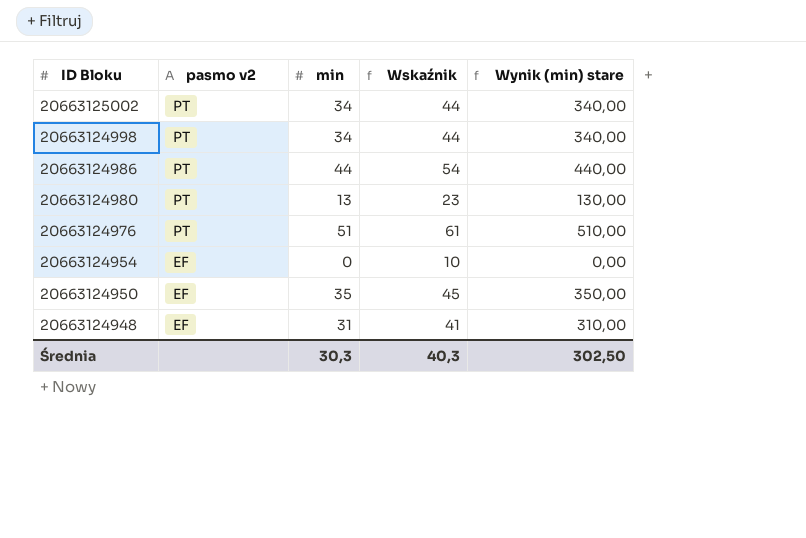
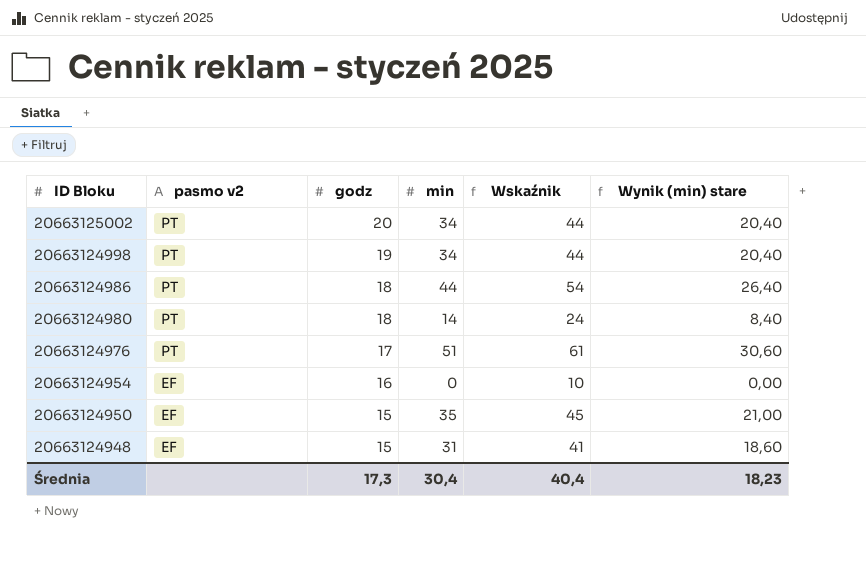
column godz | position: none -> 3
column Wynik (min) stare | formula: [min] * 10 -> [min] * 0,6
20663124980 | min: 13 -> 14
20663124980 | Wskaźnik: 23 -> 24
Średnia | min: 30,3 -> 30,4
Średnia | Wskaźnik: 40,3 -> 40,4
Średnia | Wynik (min) stare: 302,50 -> 18,23

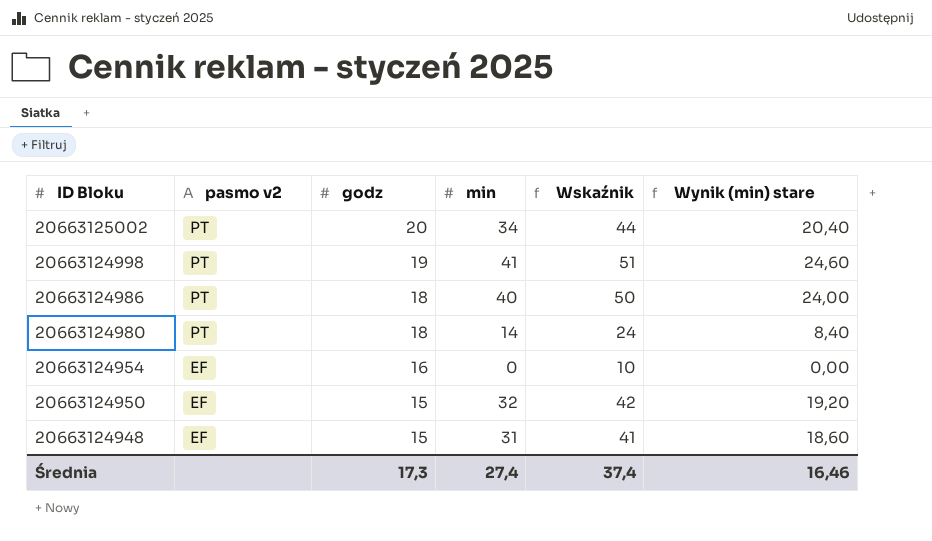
row 20663124976: PT | 17 | 51 | 61 | 30,60 -> none
20663124998 | min: 34 -> 41
20663124998 | Wskaźnik: 44 -> 51
20663124998 | Wynik (min) stare: 20,40 -> 24,60
20663124986 | min: 44 -> 40
20663124986 | Wskaźnik: 54 -> 50
20663124986 | Wynik (min) stare: 26,40 -> 24,00
20663124950 | min: 35 -> 32
20663124950 | Wskaźnik: 45 -> 42
20663124950 | Wynik (min) stare: 21,00 -> 19,20
Średnia | min: 30,4 -> 27,4
Średnia | Wskaźnik: 40,4 -> 37,4
Średnia | Wynik (min) stare: 18,23 -> 16,46

